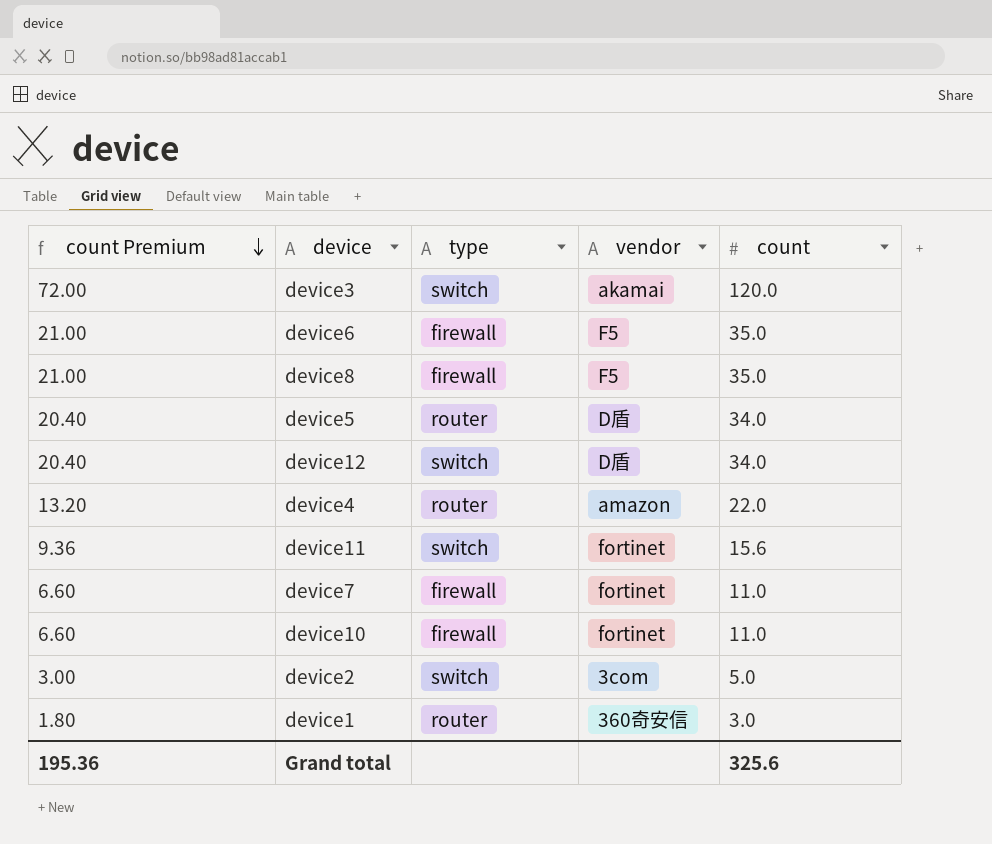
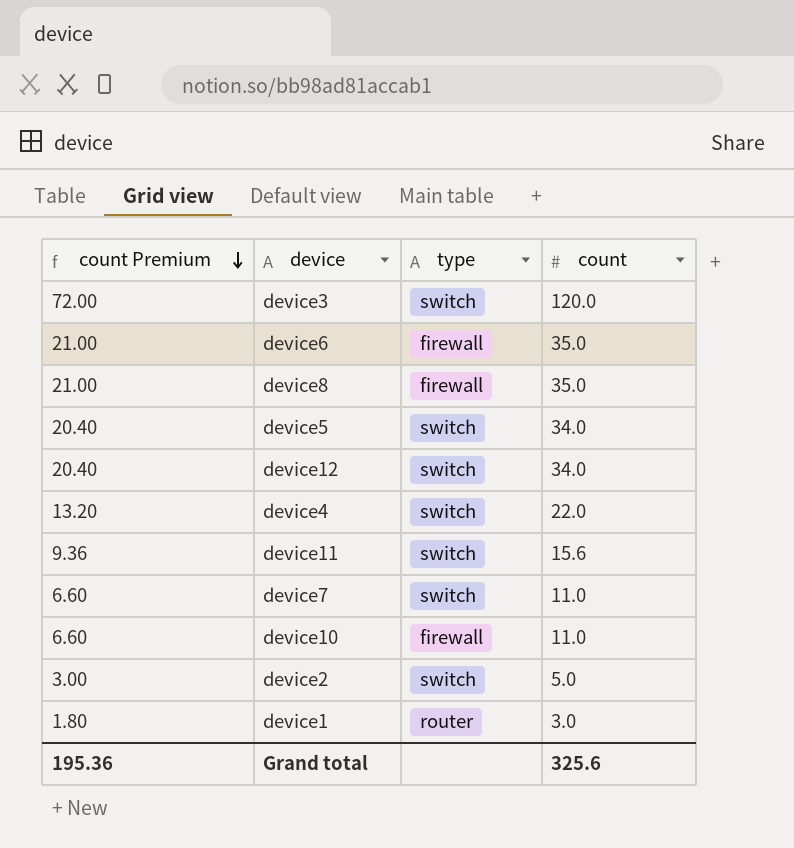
column vendor | position: 4 -> none
device5 | type: router -> switch
device4 | type: router -> switch
device7 | type: firewall -> switch

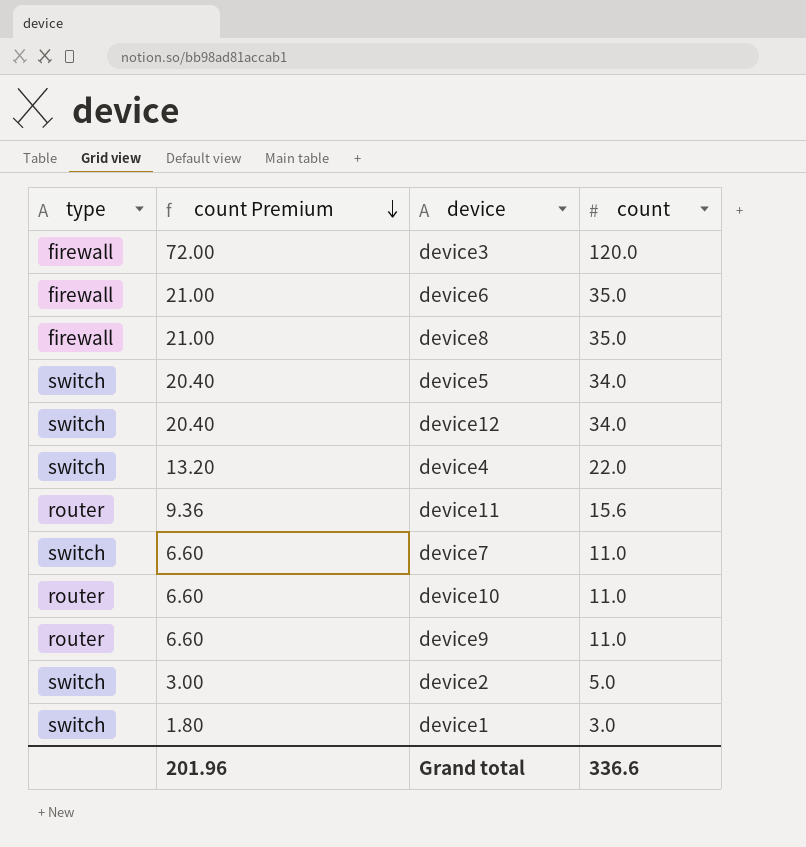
column type | position: 3 -> 1
device3 | type: switch -> firewall
device11 | type: switch -> router
device10 | type: firewall -> router
row device9: none -> router | 6.60 | 11.0
device1 | type: router -> switch
Grand total | count Premium: 195.36 -> 201.96
Grand total | count: 325.6 -> 336.6

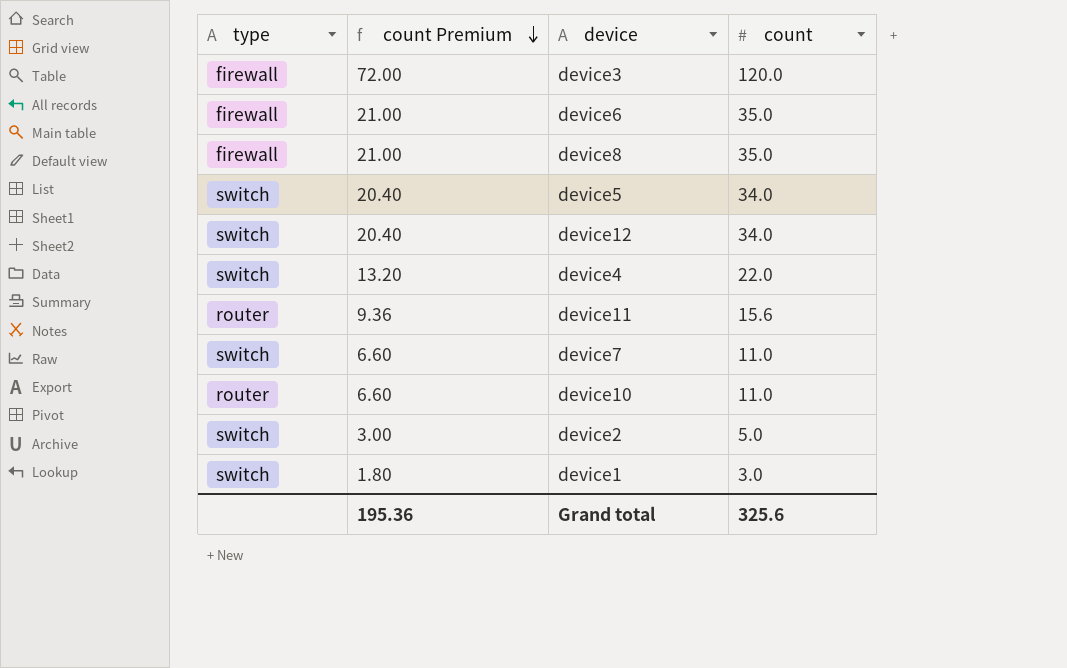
row device9: router | 6.60 | 11.0 -> none
Grand total | count Premium: 201.96 -> 195.36
Grand total | count: 336.6 -> 325.6

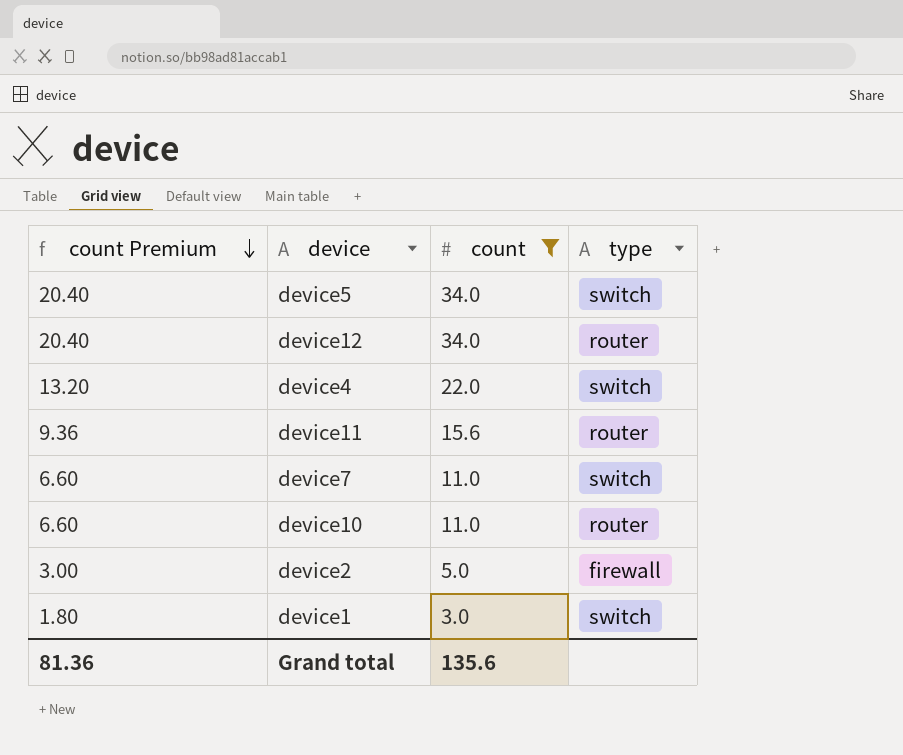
filter: none -> count <= 34.0
column type | position: 1 -> 4
device12 | type: switch -> router
device2 | type: switch -> firewall
Grand total | count Premium: 195.36 -> 81.36
Grand total | count: 325.6 -> 135.6

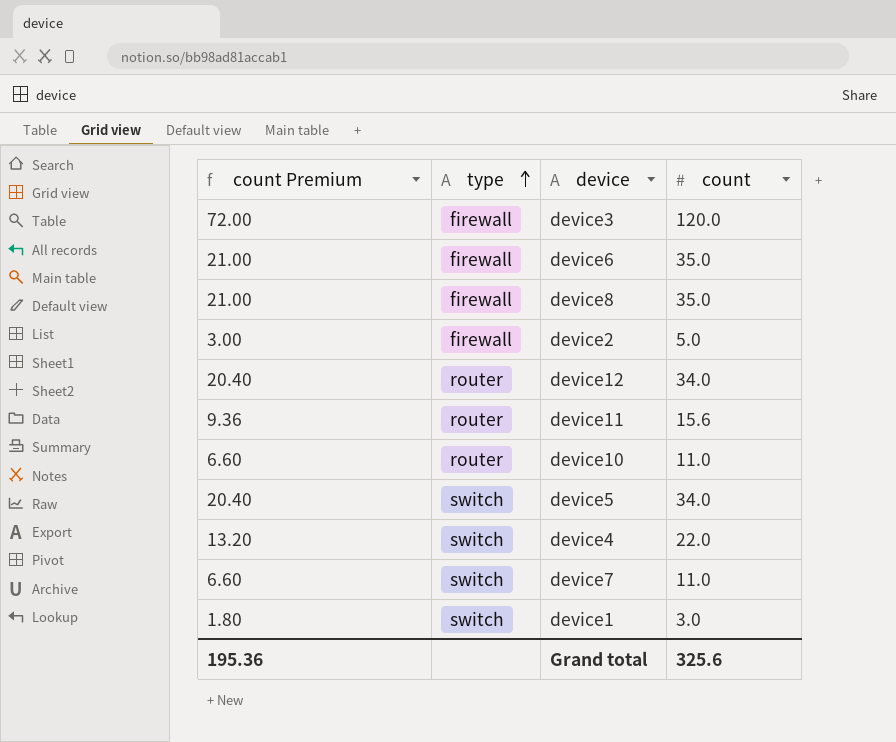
filter: count <= 34.0 -> none
row order: count Premium descending -> type ascending
column type | position: 4 -> 2
Grand total | count Premium: 81.36 -> 195.36
Grand total | count: 135.6 -> 325.6

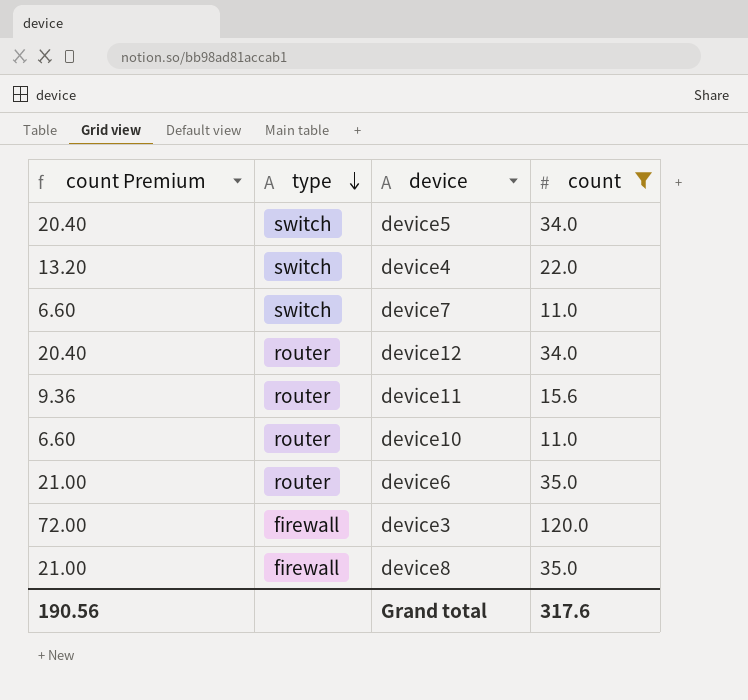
filter: none -> count >= 11.0
row order: type ascending -> type descending
device6 | type: firewall -> router
Grand total | count Premium: 195.36 -> 190.56
Grand total | count: 325.6 -> 317.6

